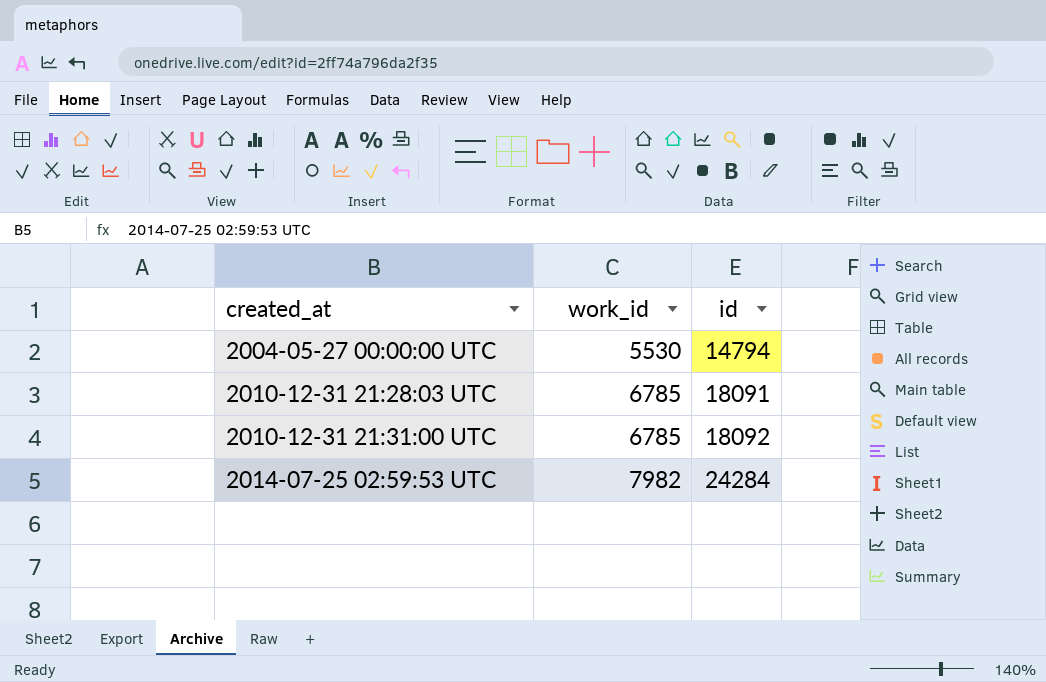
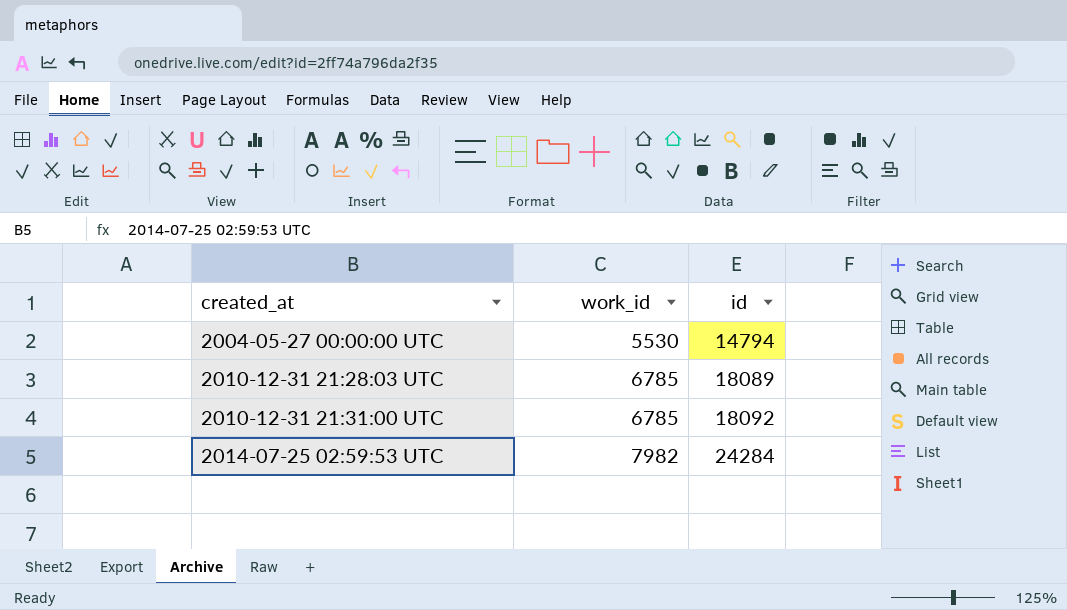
2010-12-31 21:28:03 UTC | id: 18091 -> 18089

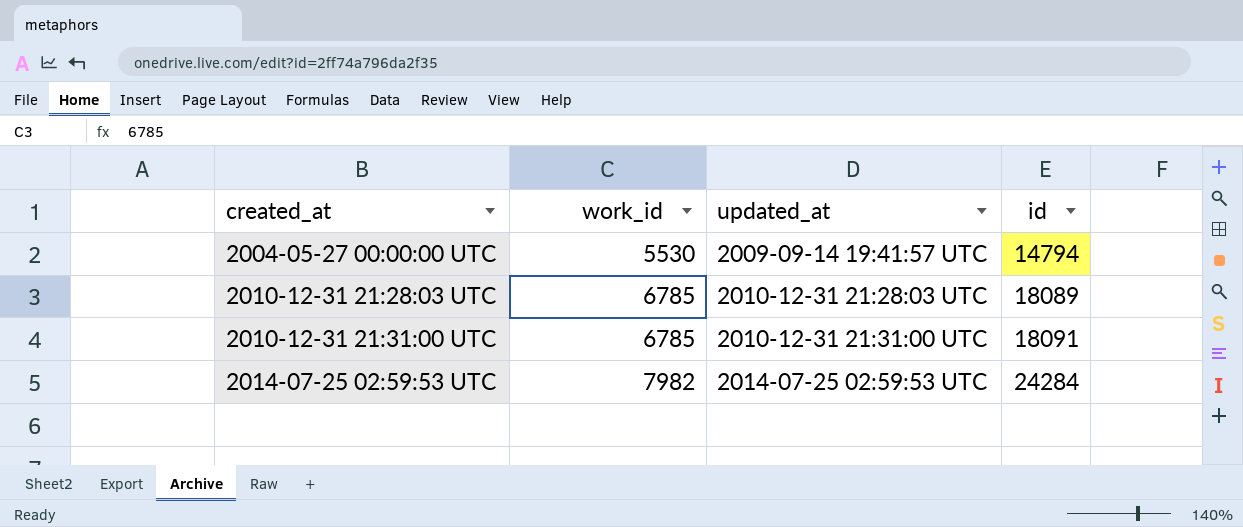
column updated_at | position: none -> 3
2010-12-31 21:31:00 UTC | id: 18092 -> 18091

